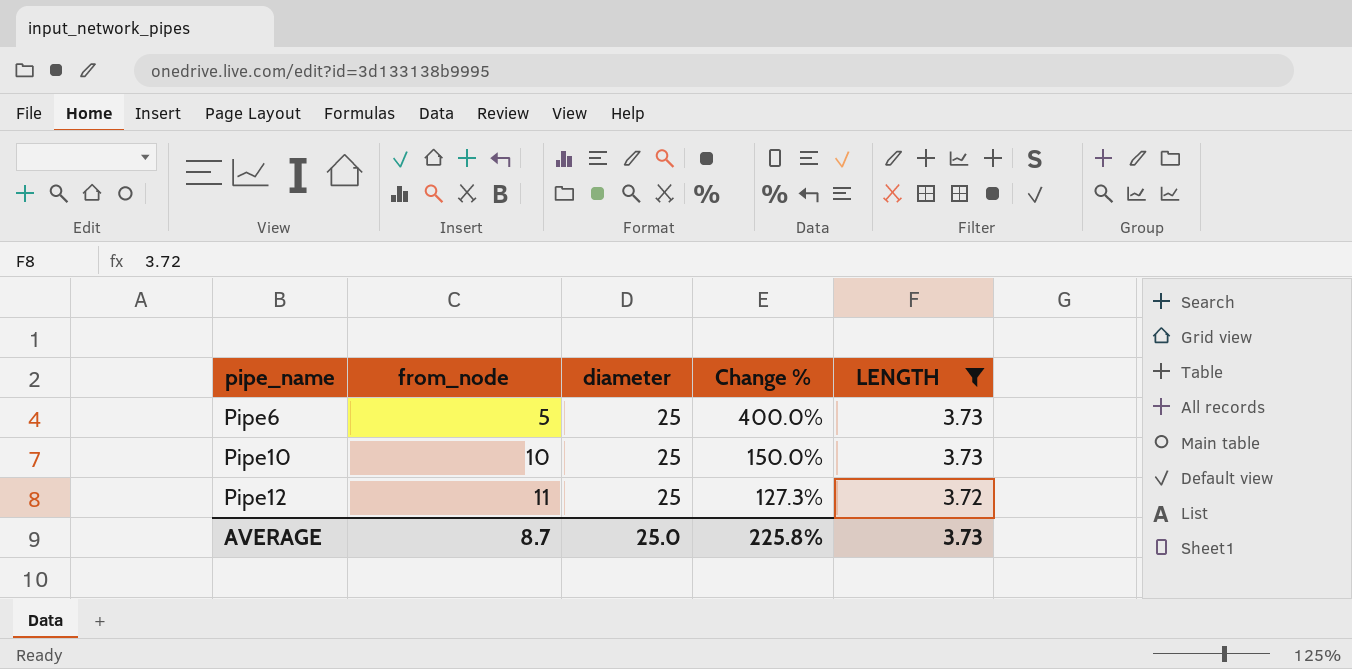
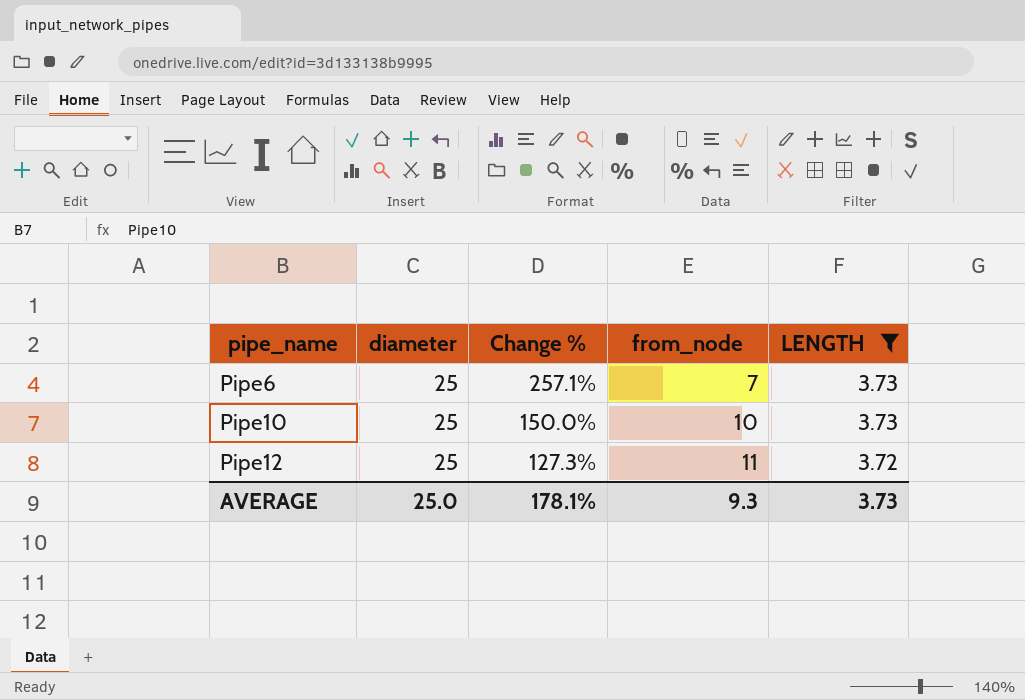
column from_node | position: 2 -> 4
Pipe6 | Change %: 400.0% -> 257.1%
Pipe6 | from_node: 5 -> 7
AVERAGE | Change %: 225.8% -> 178.1%
AVERAGE | from_node: 8.7 -> 9.3

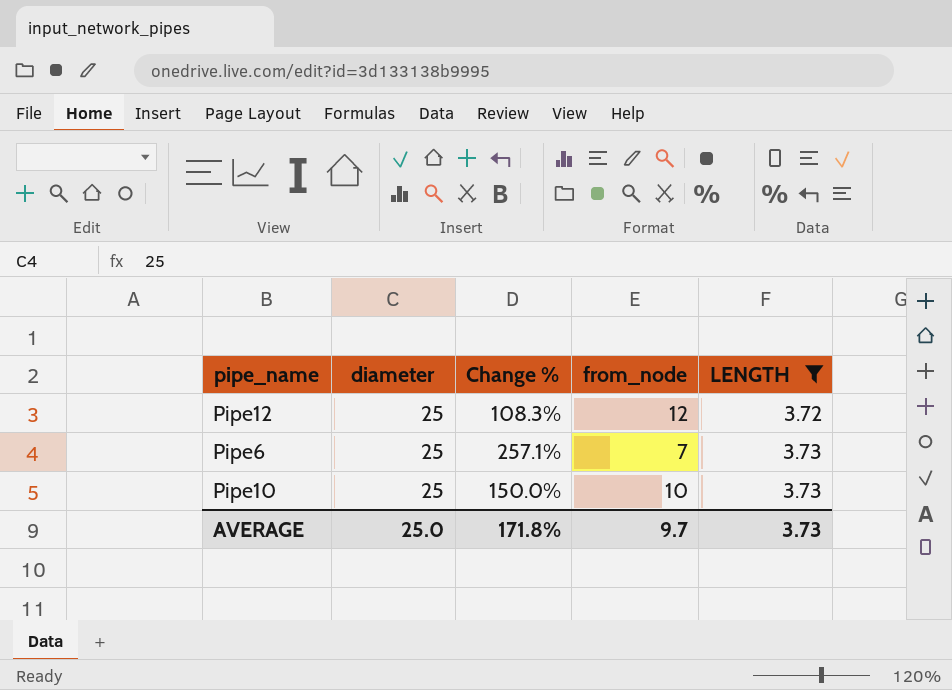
row order: pipe_name ascending -> LENGTH ascending
Pipe12 | Change %: 127.3% -> 108.3%
Pipe12 | from_node: 11 -> 12
AVERAGE | Change %: 178.1% -> 171.8%
AVERAGE | from_node: 9.3 -> 9.7

